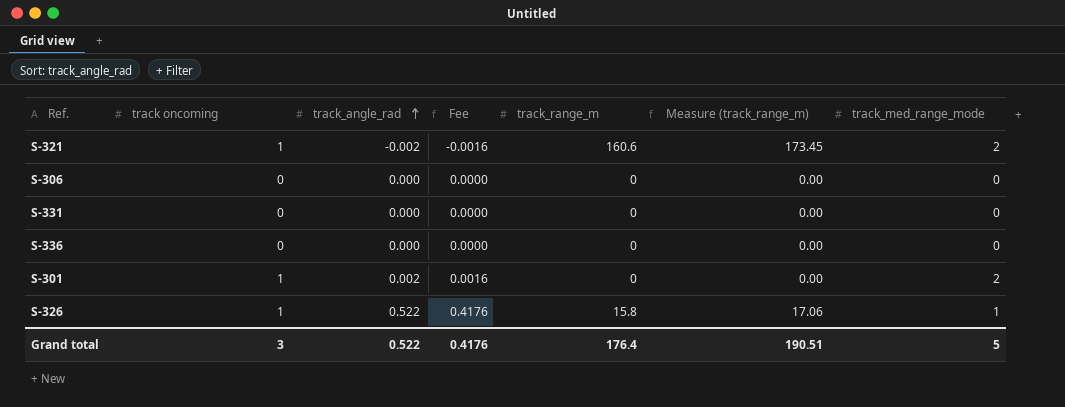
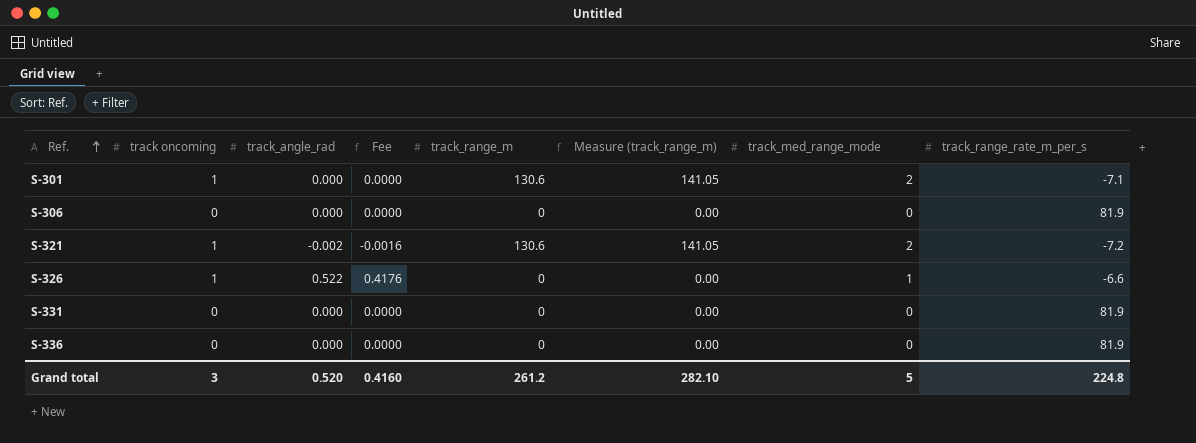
row order: track_angle_rad ascending -> Ref. ascending
column track_range_rate_m_per_s | position: none -> 8
S-301 | track_angle_rad: 0.002 -> 0.000
S-301 | Fee: 0.0016 -> 0.0000
S-301 | track_range_m: 0 -> 130.6
S-301 | Measure (track_range_m): 0.00 -> 141.05
S-321 | track_range_m: 160.6 -> 130.6
S-321 | Measure (track_range_m): 173.45 -> 141.05
S-326 | track_range_m: 15.8 -> 0
S-326 | Measure (track_range_m): 17.06 -> 0.00
Grand total | track_angle_rad: 0.522 -> 0.520
Grand total | Fee: 0.4176 -> 0.4160
Grand total | track_range_m: 176.4 -> 261.2
Grand total | Measure (track_range_m): 190.51 -> 282.10

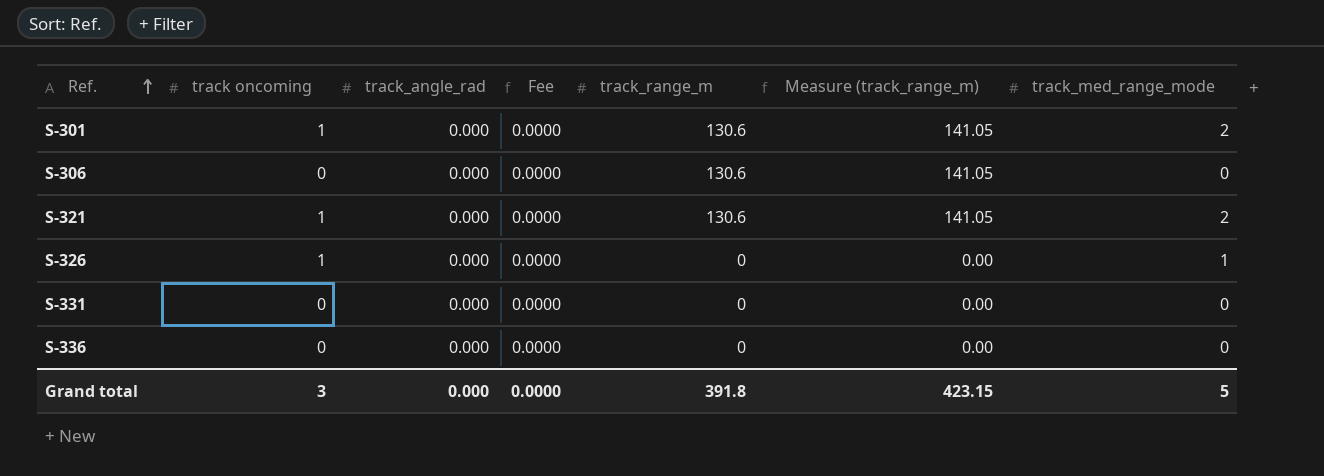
column track_range_rate_m_per_s | position: 8 -> none
S-306 | track_range_m: 0 -> 130.6
S-306 | Measure (track_range_m): 0.00 -> 141.05
S-321 | track_angle_rad: -0.002 -> 0.000
S-321 | Fee: -0.0016 -> 0.0000
S-326 | track_angle_rad: 0.522 -> 0.000
S-326 | Fee: 0.4176 -> 0.0000
Grand total | track_angle_rad: 0.520 -> 0.000
Grand total | Fee: 0.4160 -> 0.0000
Grand total | track_range_m: 261.2 -> 391.8
Grand total | Measure (track_range_m): 282.10 -> 423.15

